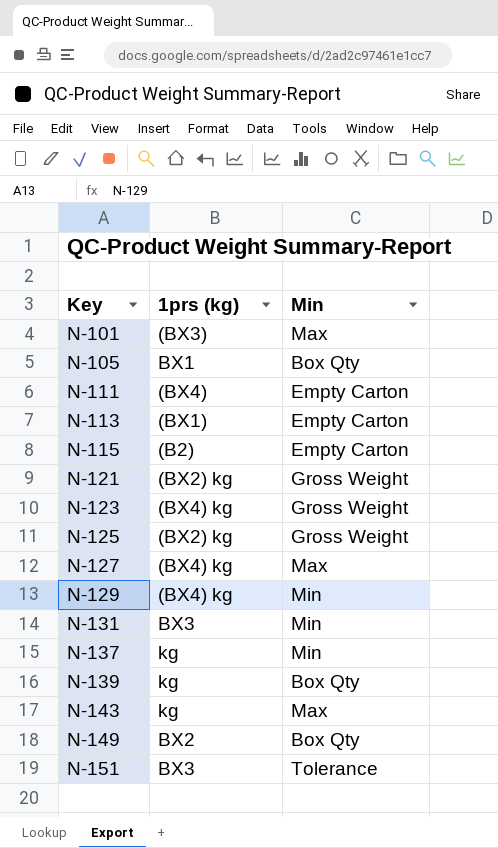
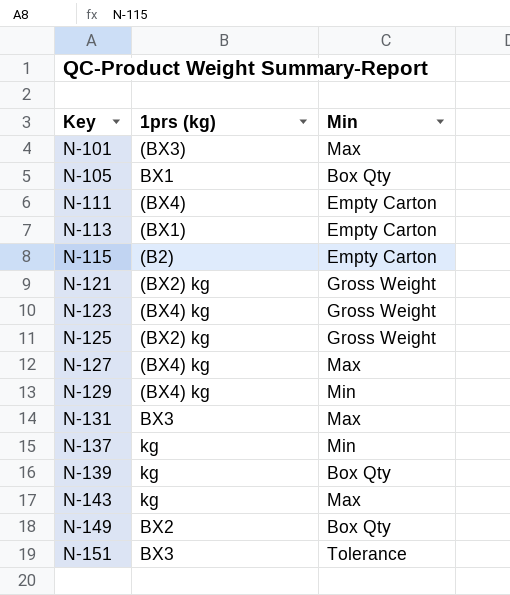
N-131 | Min: Min -> Max

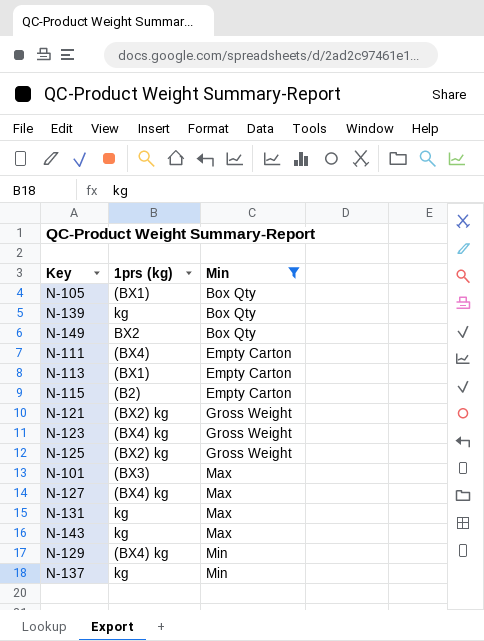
filter: none -> Min != Tolerance
row order: Key ascending -> Min ascending
N-105 | 1prs (kg): BX1 -> (BX1)
N-131 | 1prs (kg): BX3 -> kg

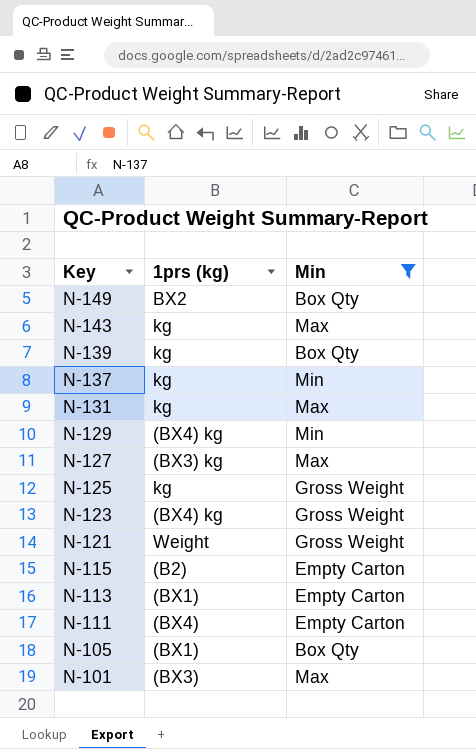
row order: Min ascending -> Key descending
N-127 | 1prs (kg): (BX4) kg -> (BX3) kg
N-125 | 1prs (kg): (BX2) kg -> kg
N-121 | 1prs (kg): (BX2) kg -> Weight

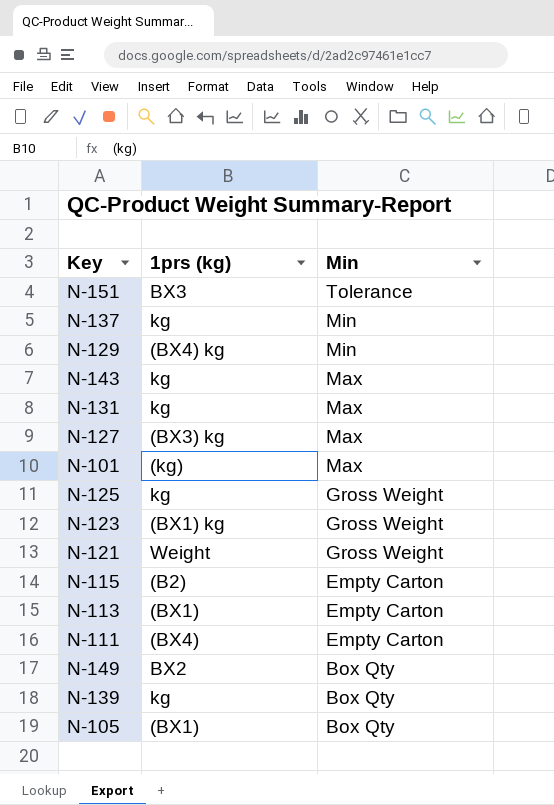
filter: Min != Tolerance -> none
row order: Key descending -> Min descending
N-101 | 1prs (kg): (BX3) -> (kg)
N-123 | 1prs (kg): (BX4) kg -> (BX1) kg

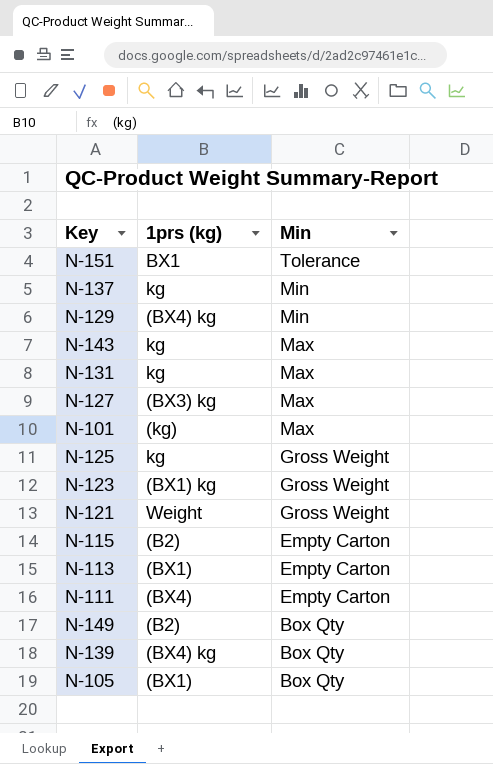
N-151 | 1prs (kg): BX3 -> BX1
N-149 | 1prs (kg): BX2 -> (B2)
N-139 | 1prs (kg): kg -> (BX4) kg

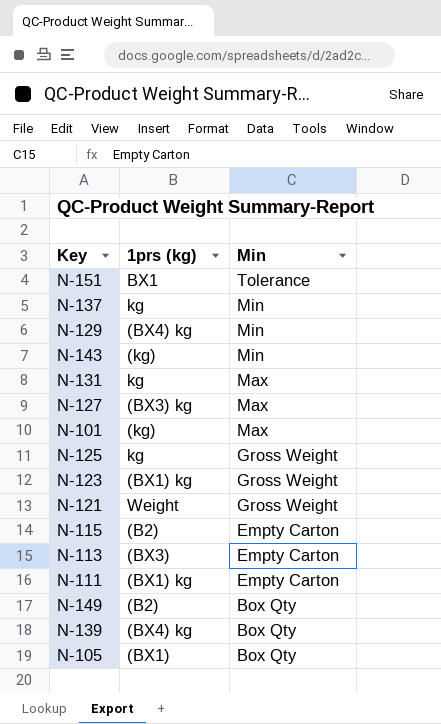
N-143 | 1prs (kg): kg -> (kg)
N-143 | Min: Max -> Min
N-113 | 1prs (kg): (BX1) -> (BX3)
N-111 | 1prs (kg): (BX4) -> (BX1) kg

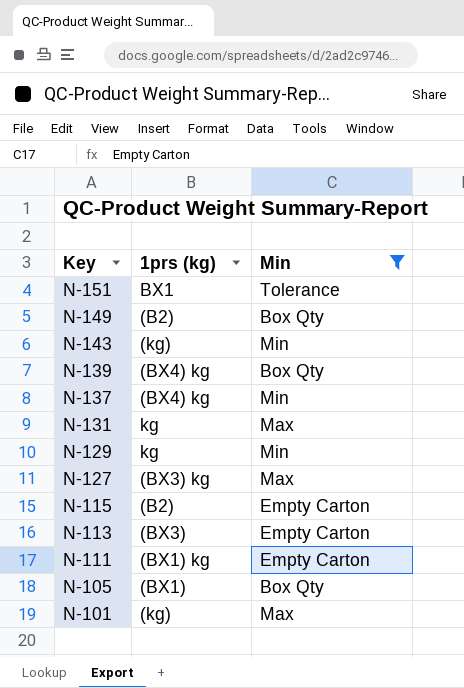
filter: none -> Min != Gross Weight
row order: Min descending -> Key descending
N-137 | 1prs (kg): kg -> (BX4) kg
N-129 | 1prs (kg): (BX4) kg -> kg

